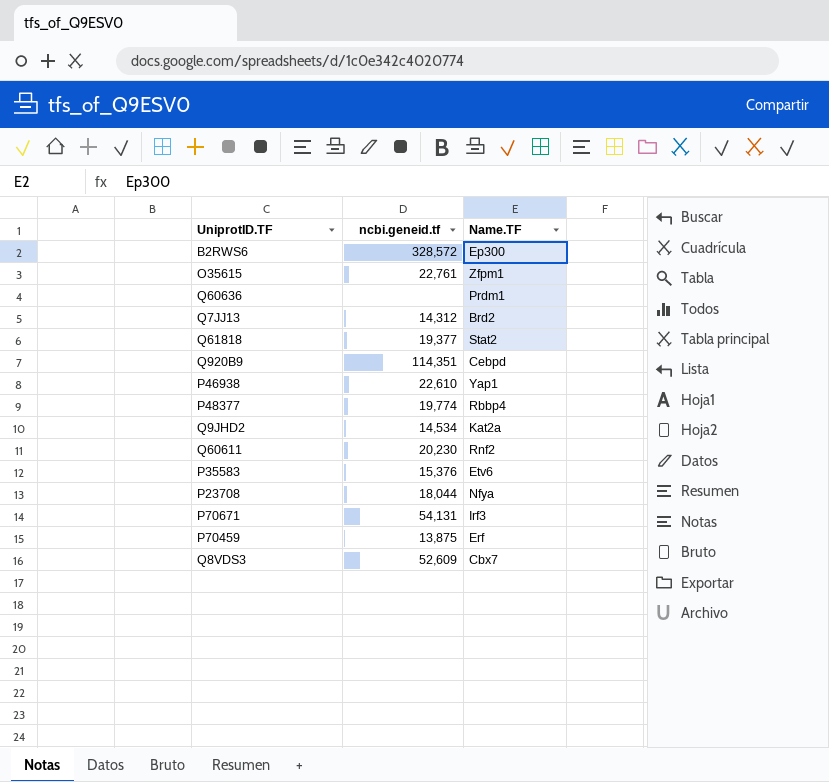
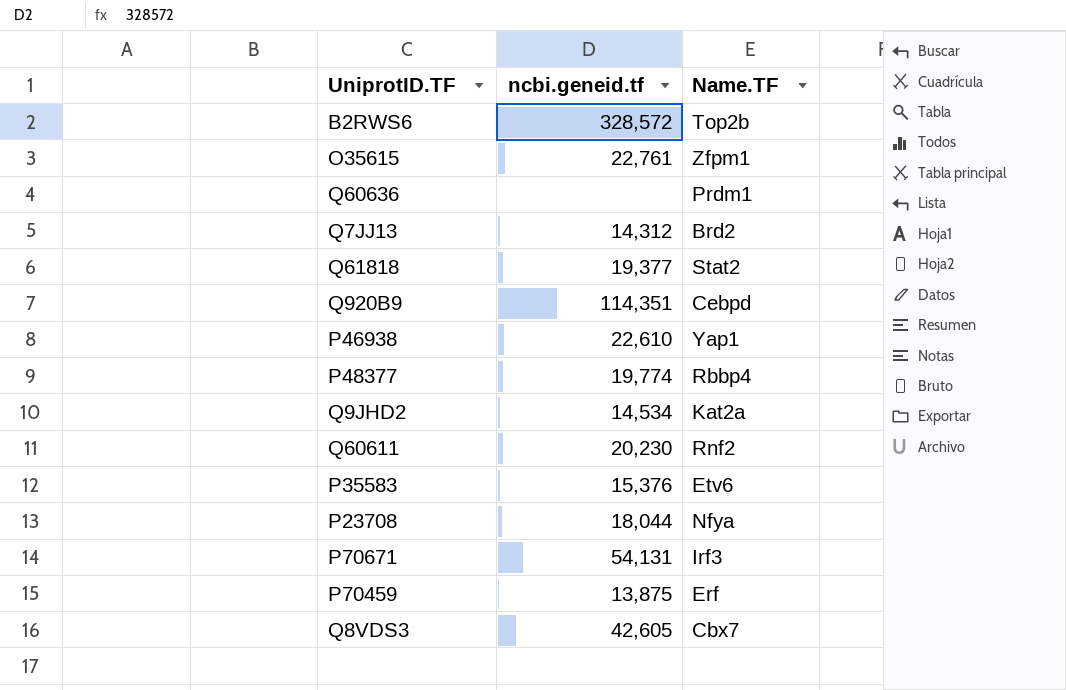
B2RWS6 | Name.TF: Ep300 -> Top2b
Q8VDS3 | ncbi.geneid.tf: 52,609 -> 42,605

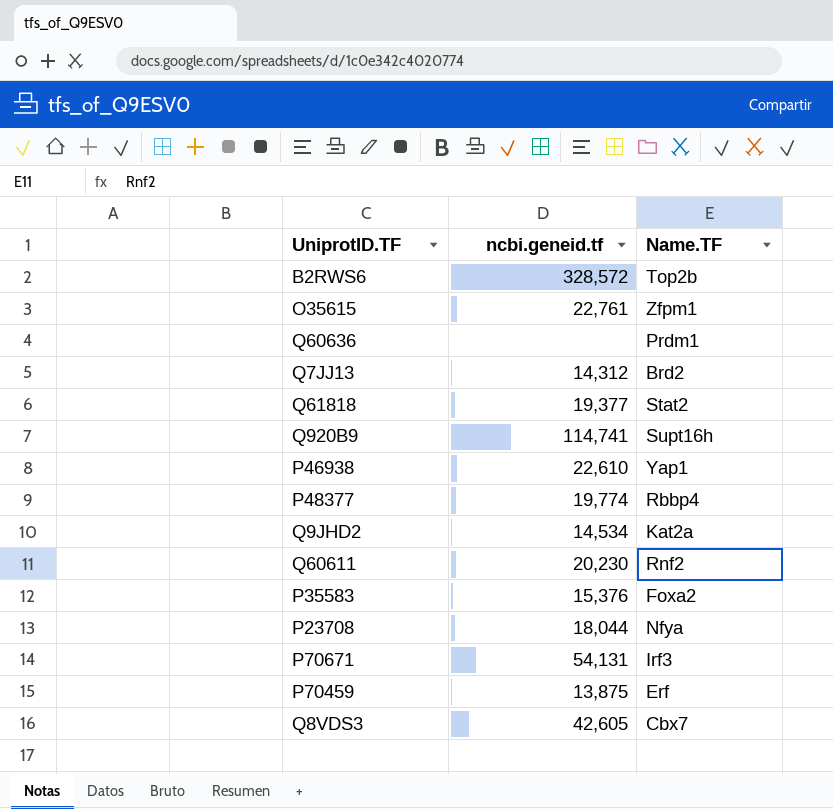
Q920B9 | ncbi.geneid.tf: 114,351 -> 114,741
Q920B9 | Name.TF: Cebpd -> Supt16h
P35583 | Name.TF: Etv6 -> Foxa2

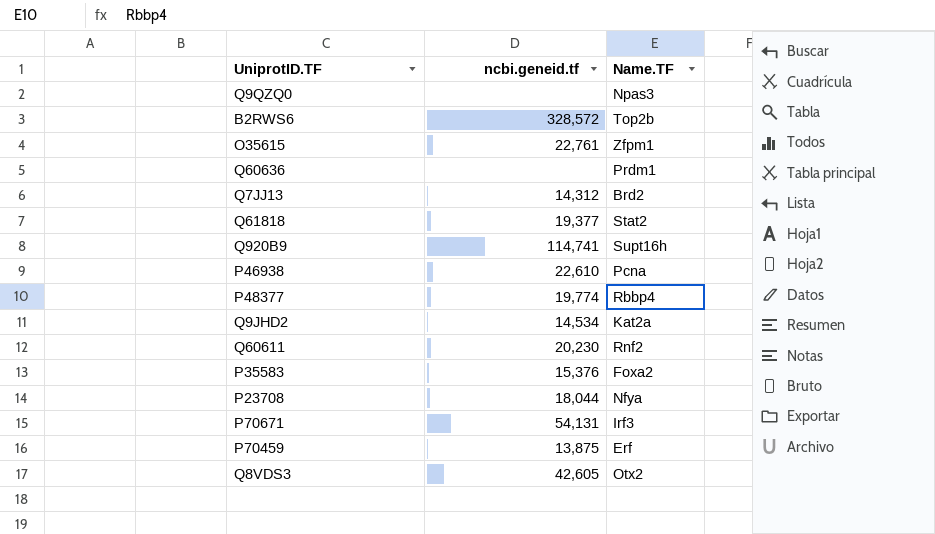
row Q9QZQ0: none -> none | Npas3
P46938 | Name.TF: Yap1 -> Pcna
Q8VDS3 | Name.TF: Cbx7 -> Otx2

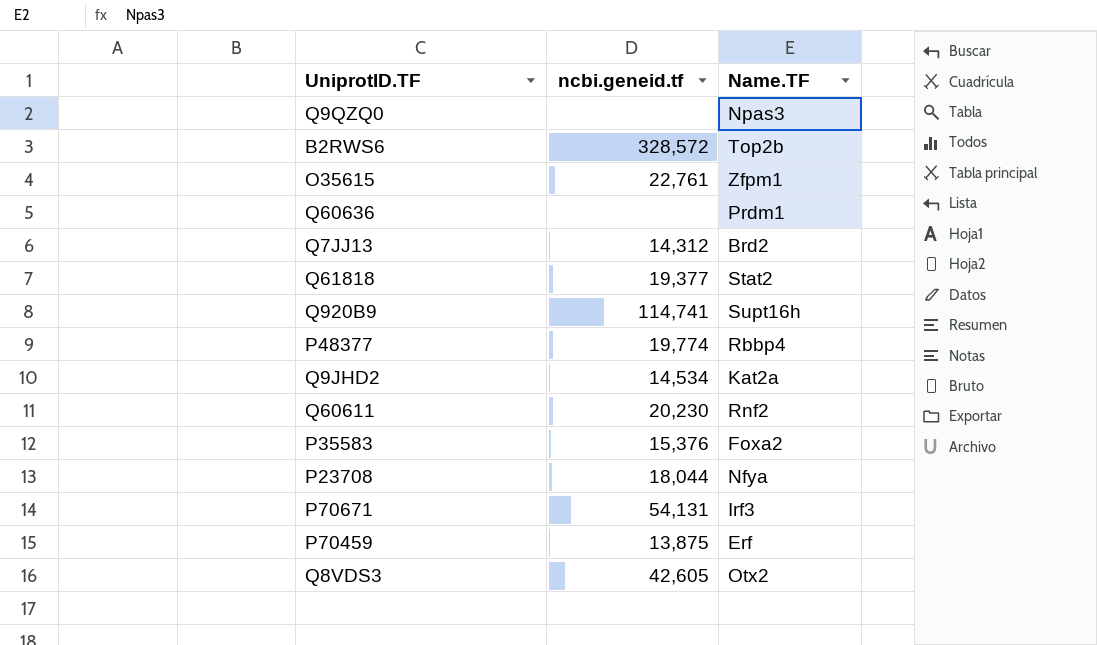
row P46938: 22,610 | Pcna -> none

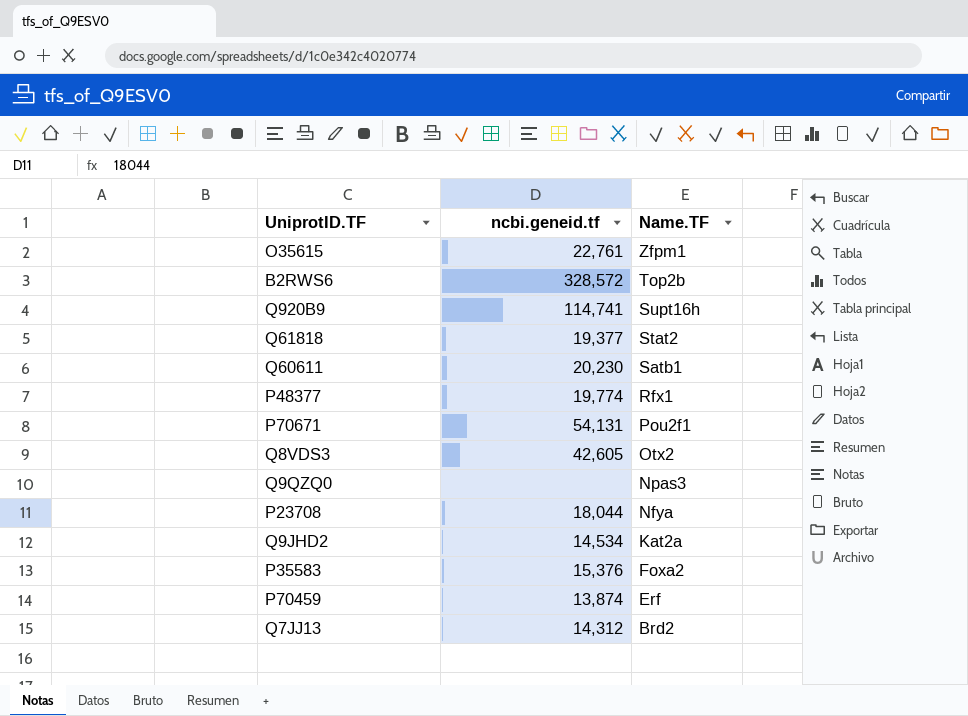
row order: none -> Name.TF descending
row Q60636: none | Prdm1 -> none
Q60611 | Name.TF: Rnf2 -> Satb1
P48377 | Name.TF: Rbbp4 -> Rfx1
P70671 | Name.TF: Irf3 -> Pou2f1
P70459 | ncbi.geneid.tf: 13,875 -> 13,874

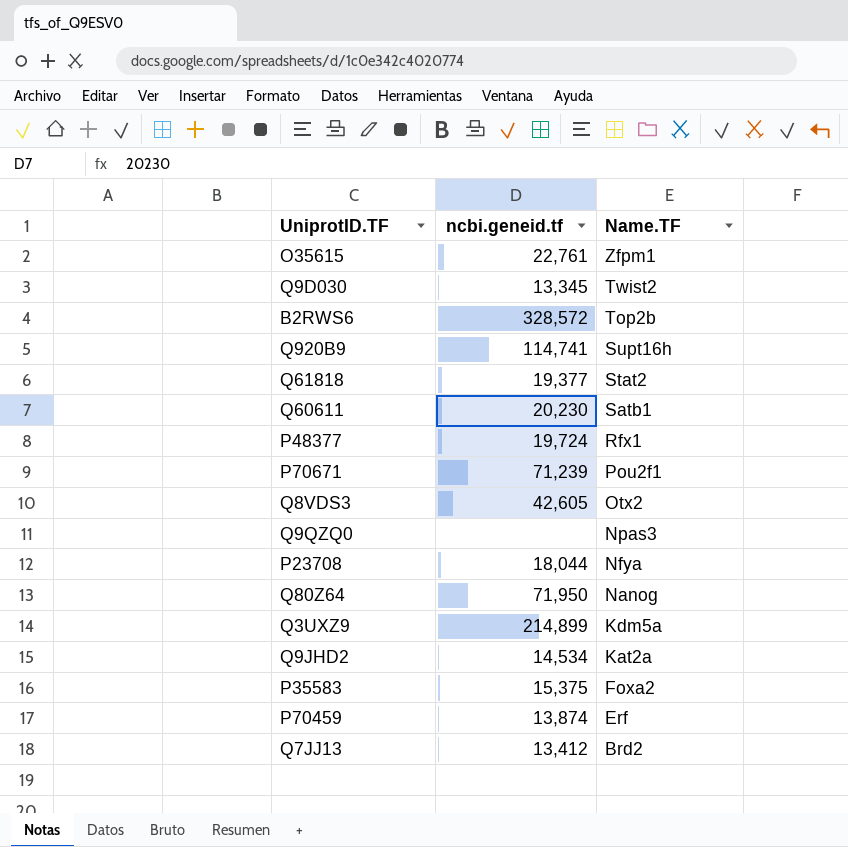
row Q9D030: none -> 13,345 | Twist2
P48377 | ncbi.geneid.tf: 19,774 -> 19,724
P70671 | ncbi.geneid.tf: 54,131 -> 71,239
row Q80Z64: none -> 71,950 | Nanog
row Q3UXZ9: none -> 214,899 | Kdm5a
P35583 | ncbi.geneid.tf: 15,376 -> 15,375
Q7JJ13 | ncbi.geneid.tf: 14,312 -> 13,412

